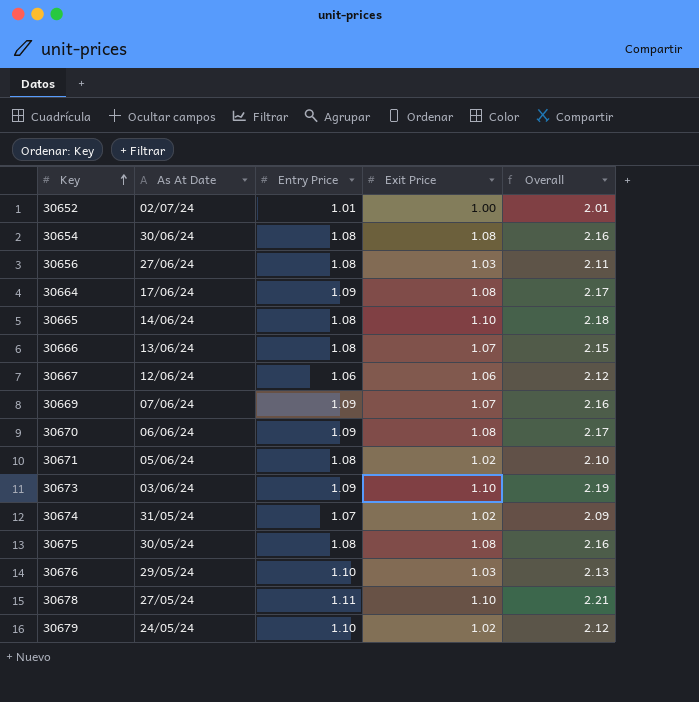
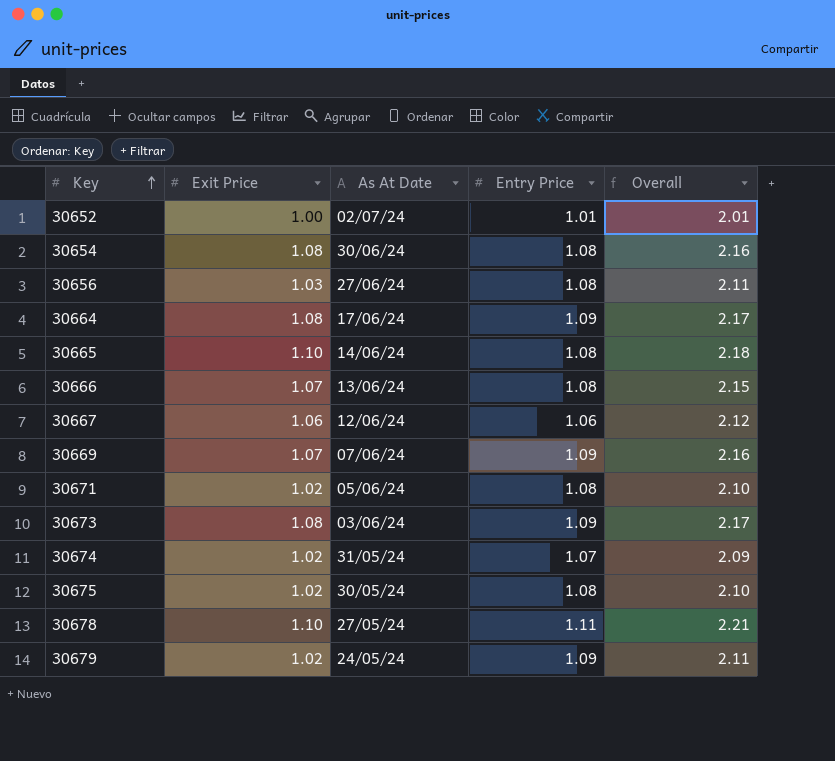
column Exit Price | position: 4 -> 2
row 30670: 06/06/24 | 1.09 | 1.08 | 2.17 -> none
row 30676: 29/05/24 | 1.10 | 1.03 | 2.13 -> none
30673 | Exit Price: 1.10 -> 1.08
30673 | Overall: 2.19 -> 2.17
30675 | Exit Price: 1.08 -> 1.02
30675 | Overall: 2.16 -> 2.10
30679 | Entry Price: 1.10 -> 1.09
30679 | Overall: 2.12 -> 2.11

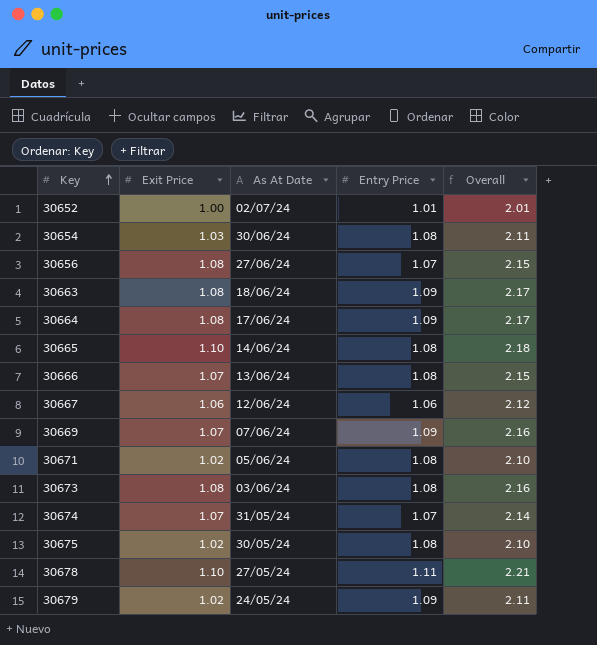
30654 | Exit Price: 1.08 -> 1.03
30654 | Overall: 2.16 -> 2.11
30656 | Exit Price: 1.03 -> 1.08
30656 | Entry Price: 1.08 -> 1.07
30656 | Overall: 2.11 -> 2.15
row 30663: none -> 1.08 | 18/06/24 | 1.09 | 2.17
30673 | Entry Price: 1.09 -> 1.08
30673 | Overall: 2.17 -> 2.16
30674 | Exit Price: 1.02 -> 1.07
30674 | Overall: 2.09 -> 2.14

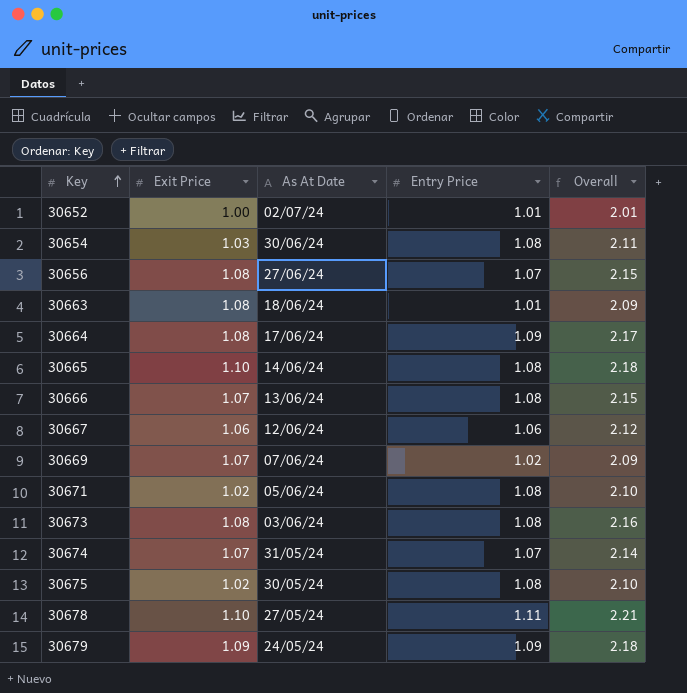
30663 | Entry Price: 1.09 -> 1.01
30663 | Overall: 2.17 -> 2.09
30669 | Entry Price: 1.09 -> 1.02
30669 | Overall: 2.16 -> 2.09
30679 | Exit Price: 1.02 -> 1.09
30679 | Overall: 2.11 -> 2.18

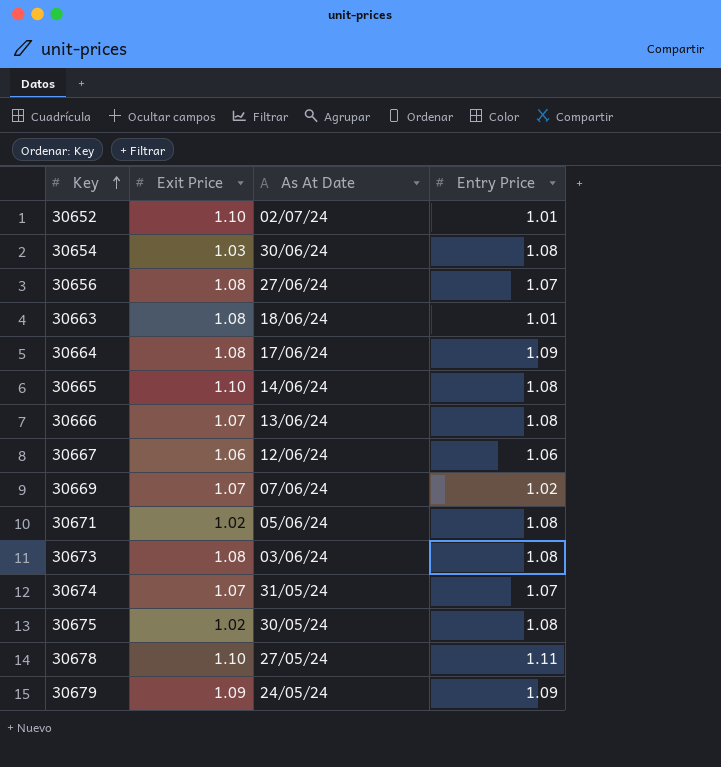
column Overall | formula: [Exit Price] + [Entry Price] -> none
30652 | Exit Price: 1.00 -> 1.10

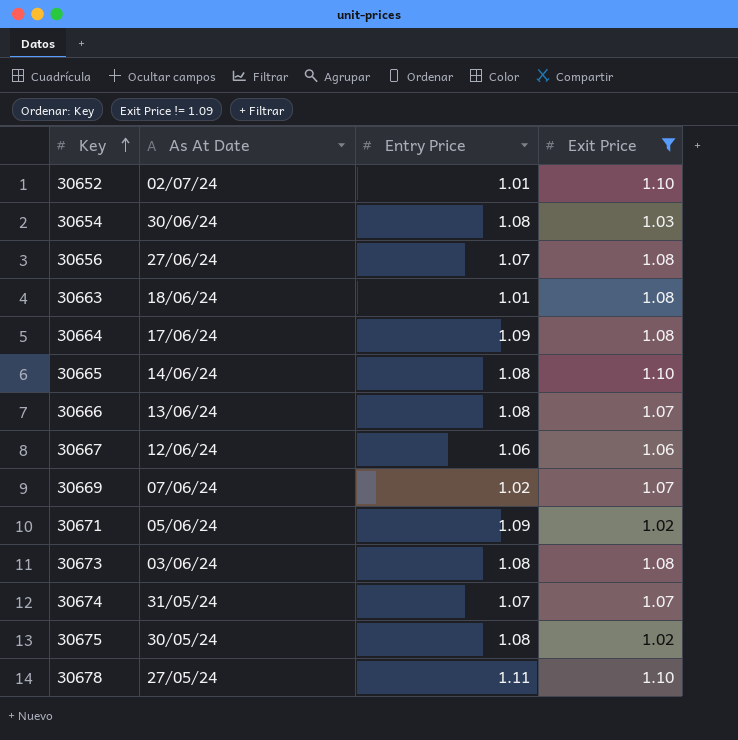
filter: none -> Exit Price != 1.09
column Exit Price | position: 2 -> 4
30671 | Entry Price: 1.08 -> 1.09

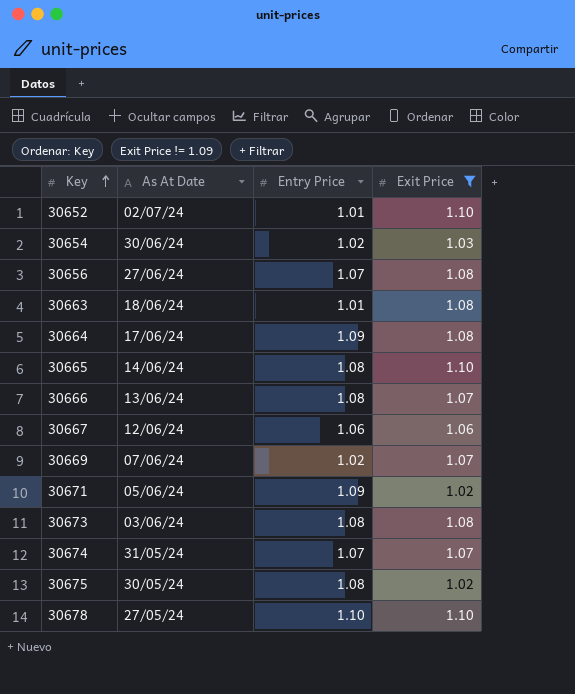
30654 | Entry Price: 1.08 -> 1.02
30678 | Entry Price: 1.11 -> 1.10

